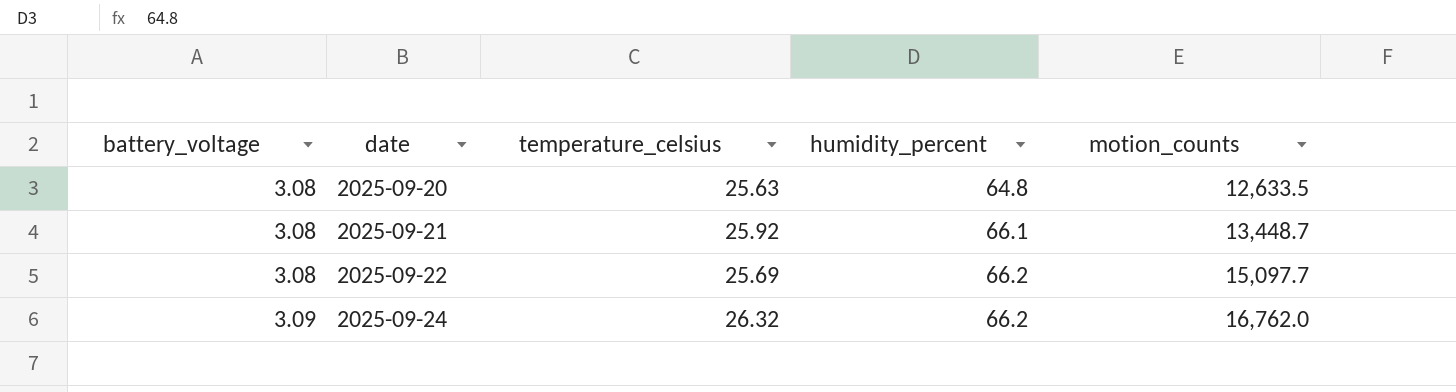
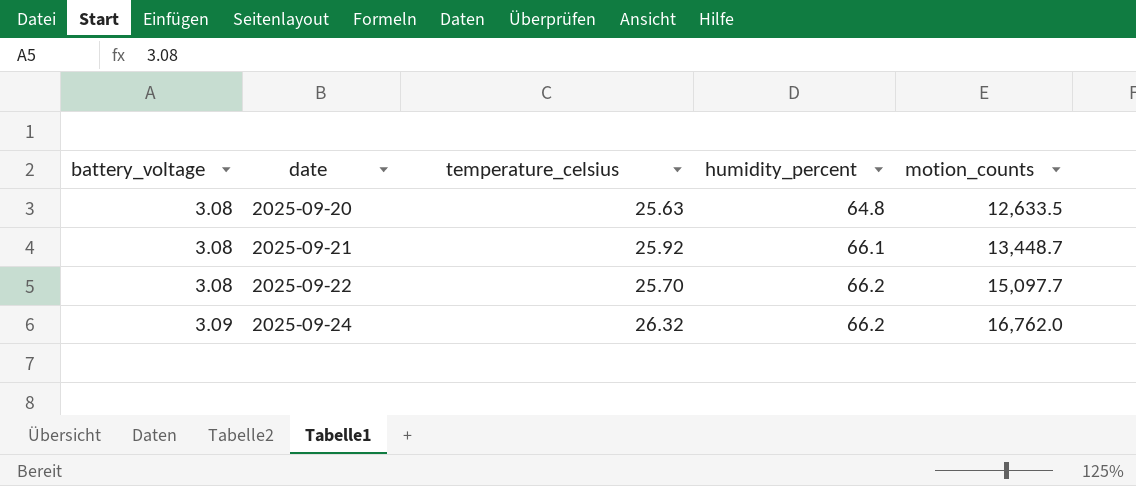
2025-09-22 | temperature_celsius: 25.69 -> 25.70

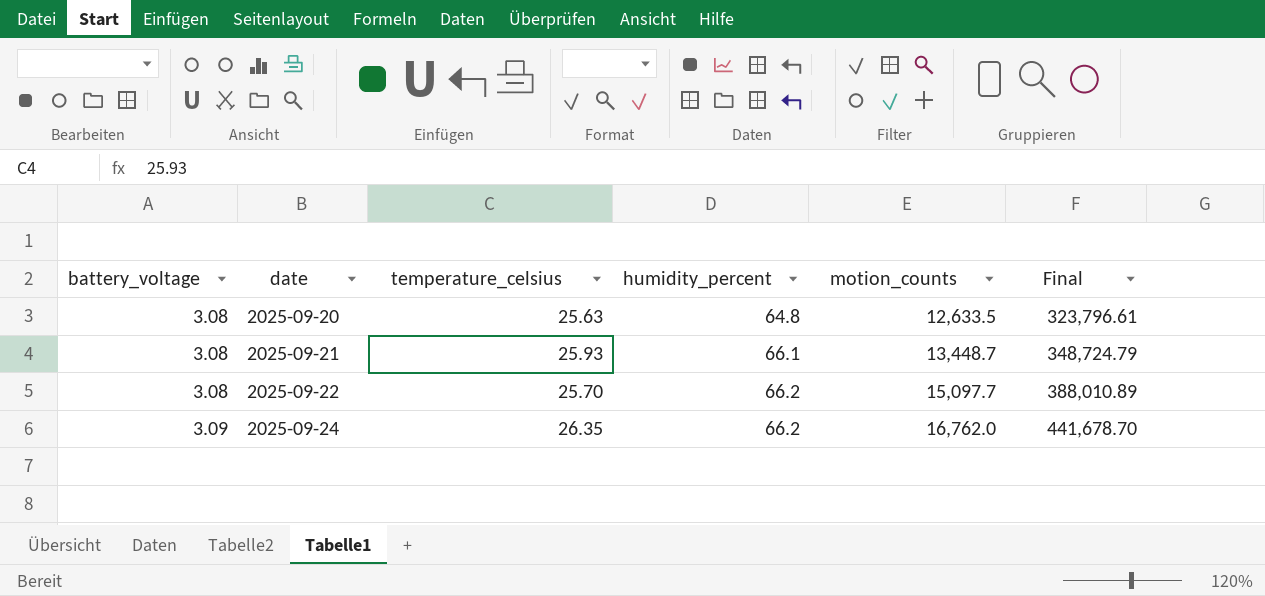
column Final | formula: none -> [temperature_celsius] * [motion_counts]
2025-09-21 | temperature_celsius: 25.92 -> 25.93
2025-09-24 | temperature_celsius: 26.32 -> 26.35

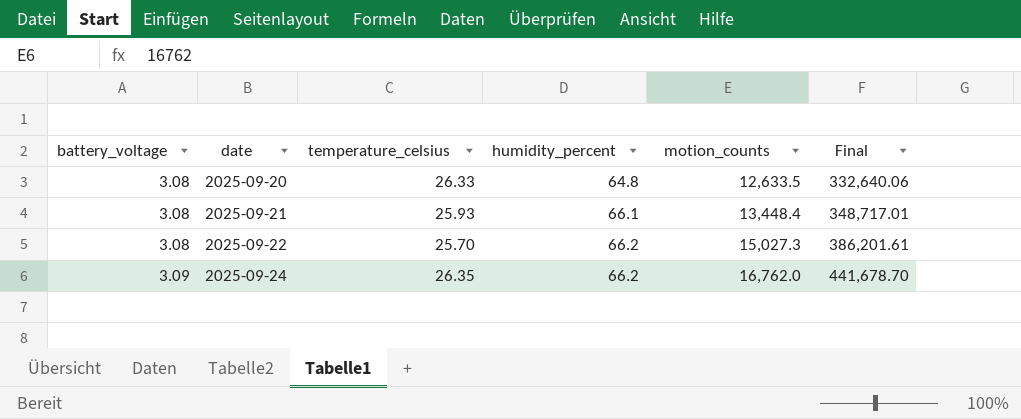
2025-09-20 | temperature_celsius: 25.63 -> 26.33
2025-09-20 | Final: 323,796.61 -> 332,640.06
2025-09-21 | motion_counts: 13,448.7 -> 13,448.4
2025-09-21 | Final: 348,724.79 -> 348,717.01
2025-09-22 | motion_counts: 15,097.7 -> 15,027.3
2025-09-22 | Final: 388,010.89 -> 386,201.61

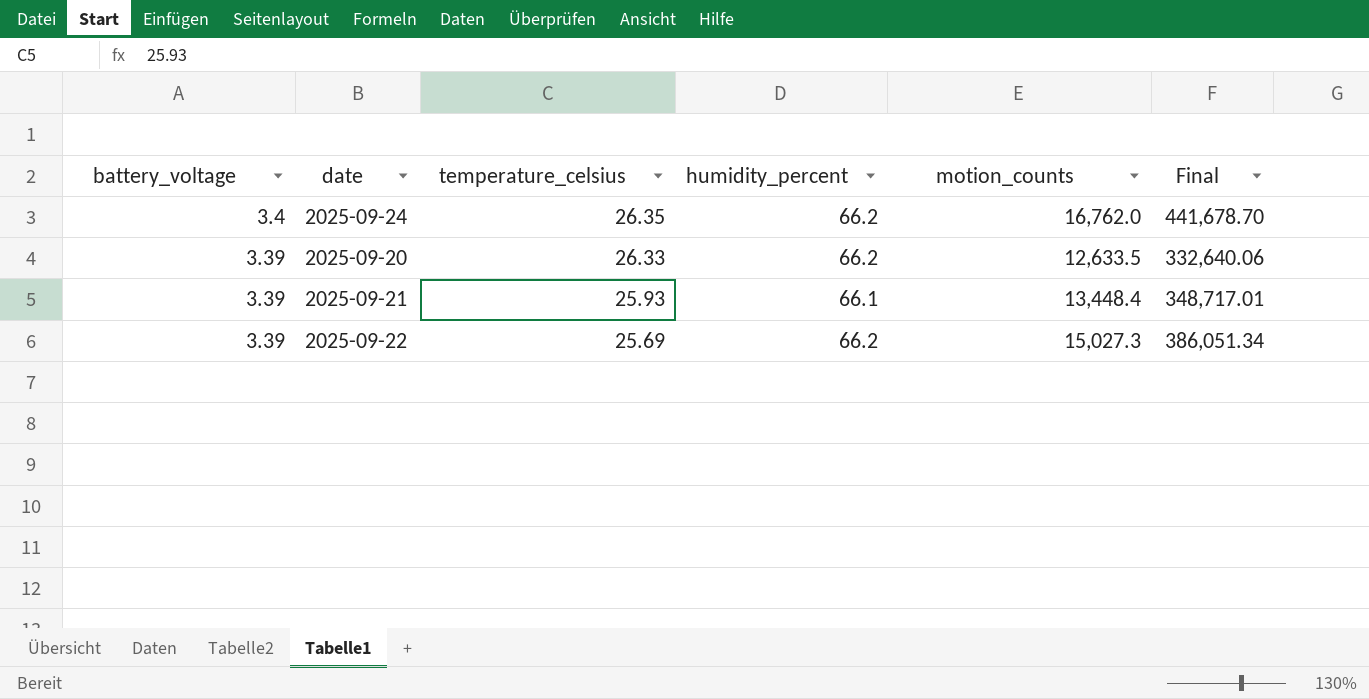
row order: battery_voltage ascending -> battery_voltage descending
2025-09-24 | battery_voltage: 3.09 -> 3.4
2025-09-20 | battery_voltage: 3.08 -> 3.39
2025-09-20 | humidity_percent: 64.8 -> 66.2
2025-09-21 | battery_voltage: 3.08 -> 3.39
2025-09-22 | battery_voltage: 3.08 -> 3.39
2025-09-22 | temperature_celsius: 25.70 -> 25.69
2025-09-22 | Final: 386,201.61 -> 386,051.34

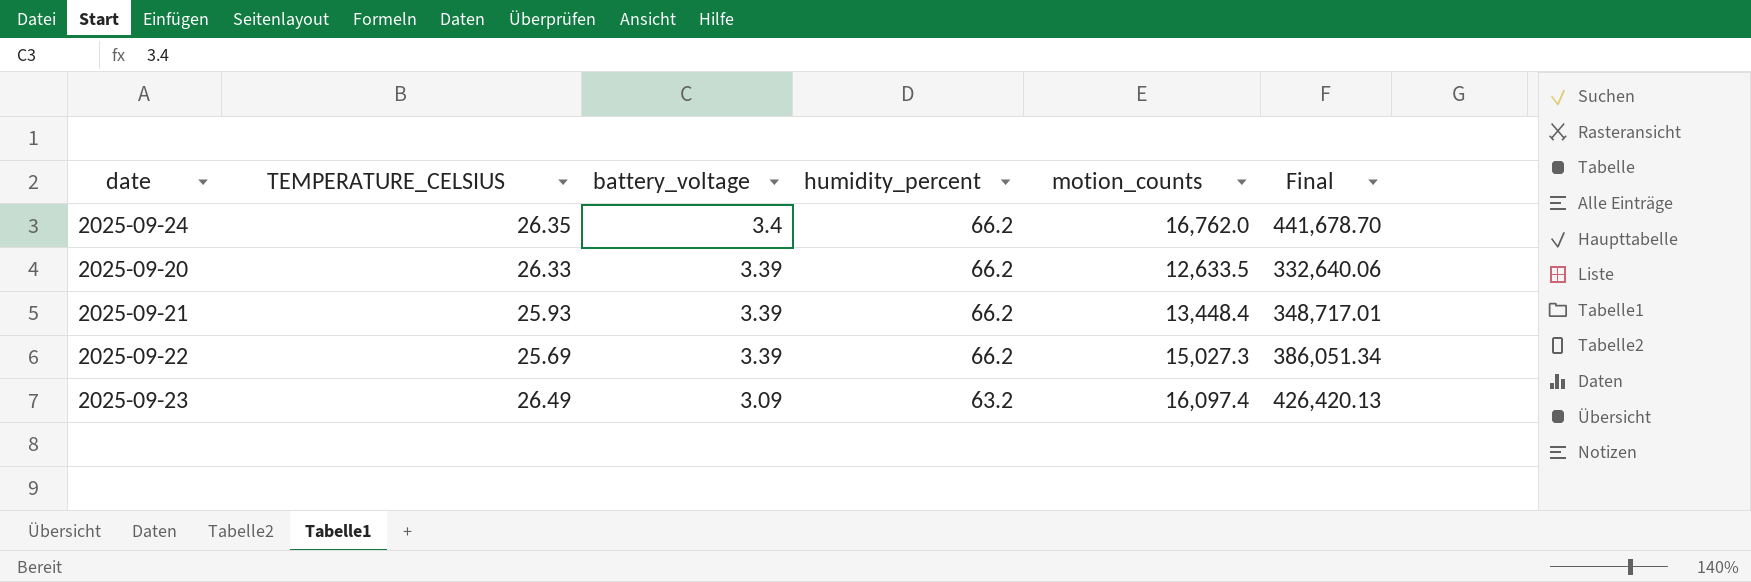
column name: temperature_celsius -> TEMPERATURE_CELSIUS
column battery_voltage | position: 1 -> 3
2025-09-21 | humidity_percent: 66.1 -> 66.2
row 2025-09-23: none -> 26.49 | 3.09 | 63.2 | 16,097.4 | 426,420.13

